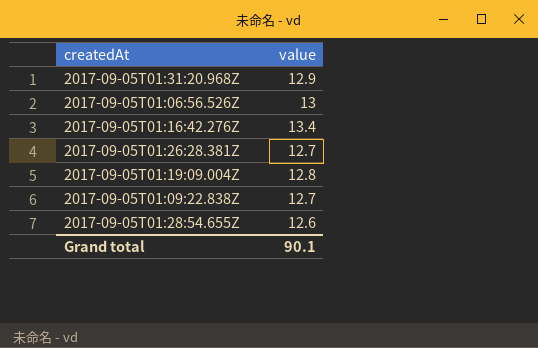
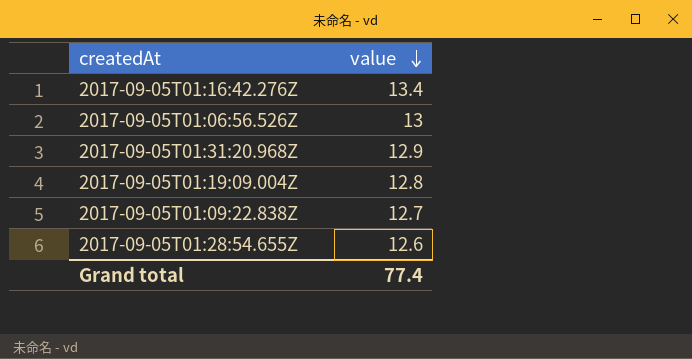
row order: none -> value descending
row 2017-09-05T01:26:28.381Z: 12.7 -> none
Grand total | value: 90.1 -> 77.4

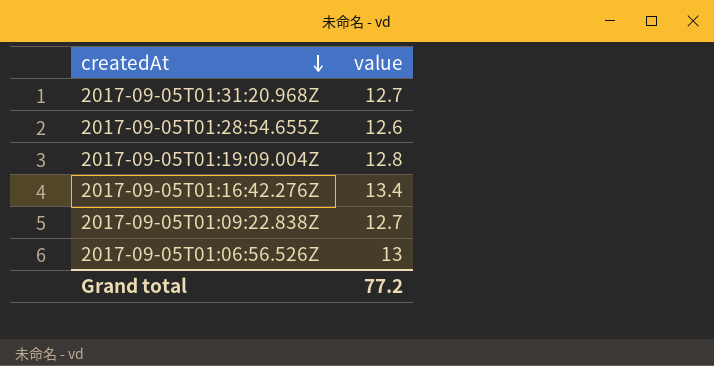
row order: value descending -> createdAt descending
2017-09-05T01:31:20.968Z | value: 12.9 -> 12.7
Grand total | value: 77.4 -> 77.2

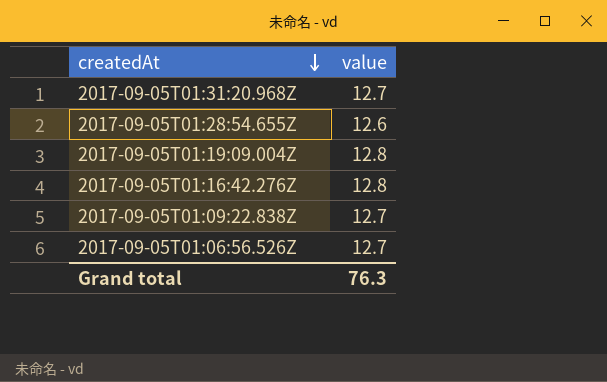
2017-09-05T01:16:42.276Z | value: 13.4 -> 12.8
2017-09-05T01:06:56.526Z | value: 13 -> 12.7
Grand total | value: 77.2 -> 76.3

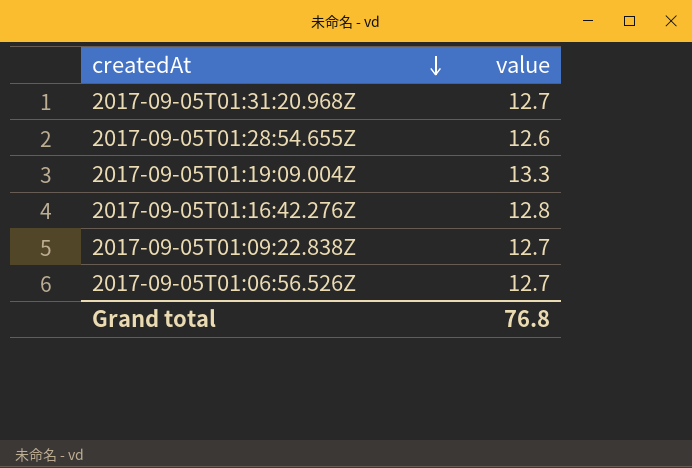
2017-09-05T01:19:09.004Z | value: 12.8 -> 13.3
Grand total | value: 76.3 -> 76.8

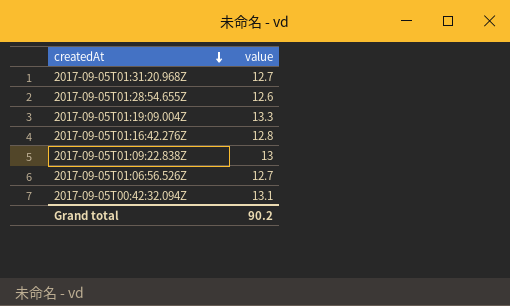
2017-09-05T01:09:22.838Z | value: 12.7 -> 13
row 2017-09-05T00:42:32.094Z: none -> 13.1
Grand total | value: 76.8 -> 90.2

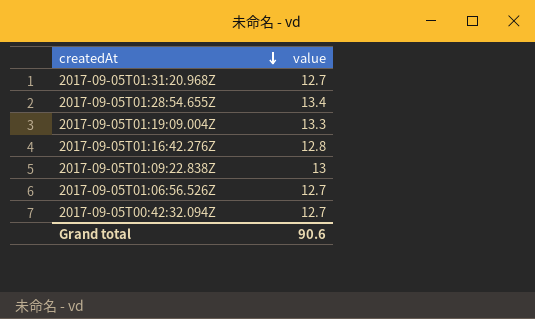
2017-09-05T01:28:54.655Z | value: 12.6 -> 13.4
2017-09-05T00:42:32.094Z | value: 13.1 -> 12.7
Grand total | value: 90.2 -> 90.6

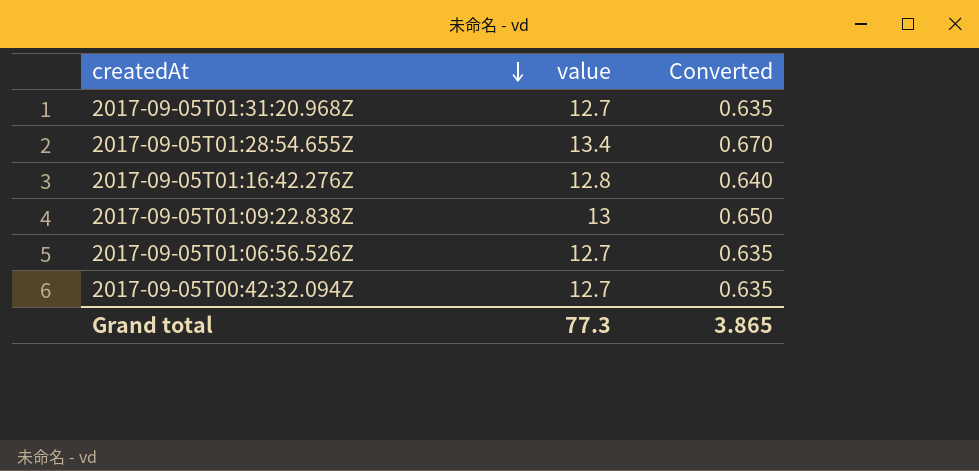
column Converted | formula: none -> [value] * 0.05
row 2017-09-05T01:19:09.004Z: 13.3 -> none
Grand total | value: 90.6 -> 77.3

